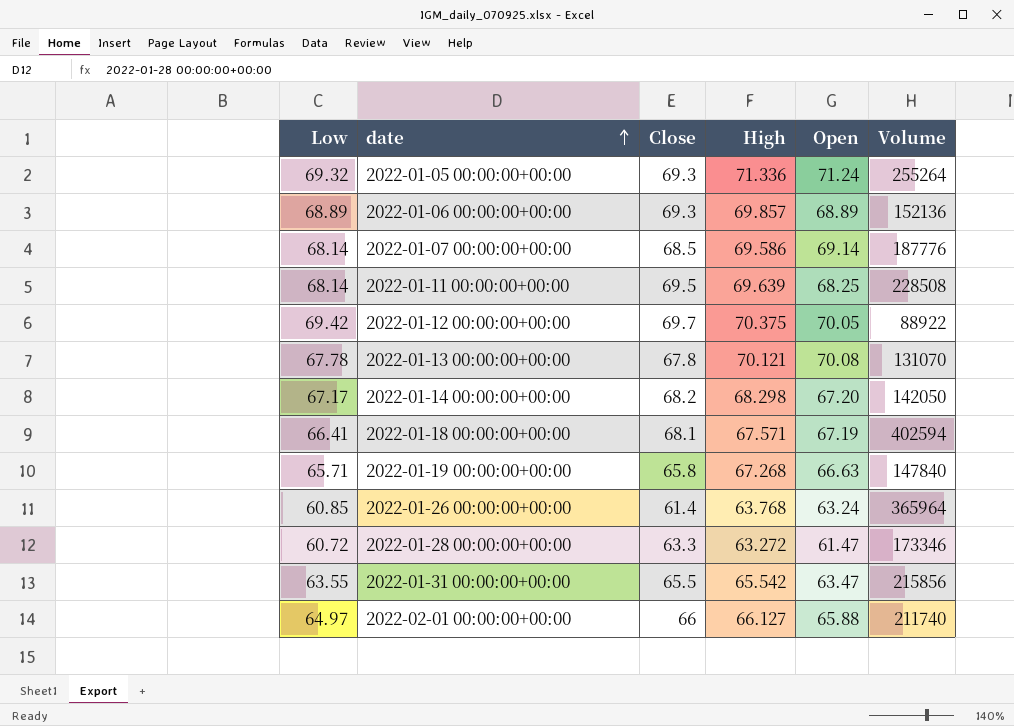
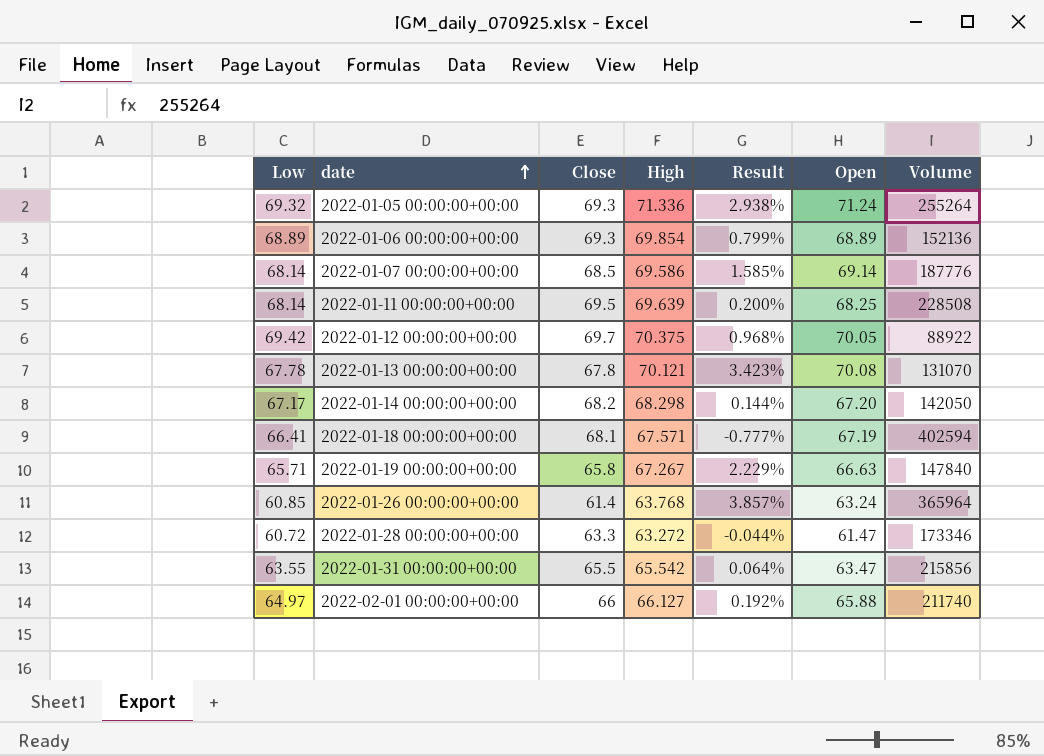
column Result | formula: none -> ([High] - [Close]) / [Close]
2022-01-06 00:00:00+00:00 | High: 69.857 -> 69.854
2022-01-19 00:00:00+00:00 | High: 67.268 -> 67.267

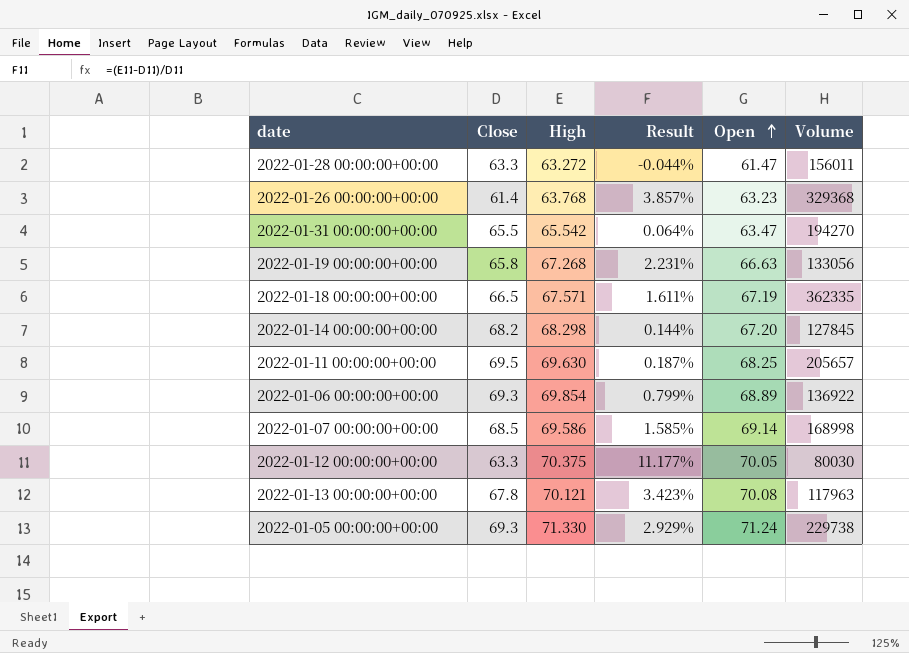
row order: date ascending -> Open ascending
column Low | position: 1 -> none
row 2022-02-01 00:00:00+00:00: 64.97 | 66 | 66.127 | 0.192% | 65.88 | 211740 -> none
2022-01-28 00:00:00+00:00 | Volume: 173346 -> 156011
2022-01-26 00:00:00+00:00 | Open: 63.24 -> 63.23
2022-01-26 00:00:00+00:00 | Volume: 365964 -> 329368
2022-01-31 00:00:00+00:00 | Volume: 215856 -> 194270
2022-01-19 00:00:00+00:00 | High: 67.267 -> 67.268
2022-01-19 00:00:00+00:00 | Result: 2.229% -> 2.231%
2022-01-19 00:00:00+00:00 | Volume: 147840 -> 133056
2022-01-18 00:00:00+00:00 | Close: 68.1 -> 66.5
2022-01-18 00:00:00+00:00 | Result: -0.777% -> 1.611%
2022-01-18 00:00:00+00:00 | Volume: 402594 -> 362335
2022-01-14 00:00:00+00:00 | Volume: 142050 -> 127845
2022-01-11 00:00:00+00:00 | High: 69.639 -> 69.630
2022-01-11 00:00:00+00:00 | Result: 0.200% -> 0.187%
2022-01-11 00:00:00+00:00 | Volume: 228508 -> 205657
2022-01-06 00:00:00+00:00 | Volume: 152136 -> 136922
2022-01-07 00:00:00+00:00 | Volume: 187776 -> 168998
2022-01-12 00:00:00+00:00 | Close: 69.7 -> 63.3
2022-01-12 00:00:00+00:00 | Result: 0.968% -> 11.177%
2022-01-12 00:00:00+00:00 | Volume: 88922 -> 80030
2022-01-13 00:00:00+00:00 | Volume: 131070 -> 117963
2022-01-05 00:00:00+00:00 | High: 71.336 -> 71.330
2022-01-05 00:00:00+00:00 | Result: 2.938% -> 2.929%
2022-01-05 00:00:00+00:00 | Volume: 255264 -> 229738

